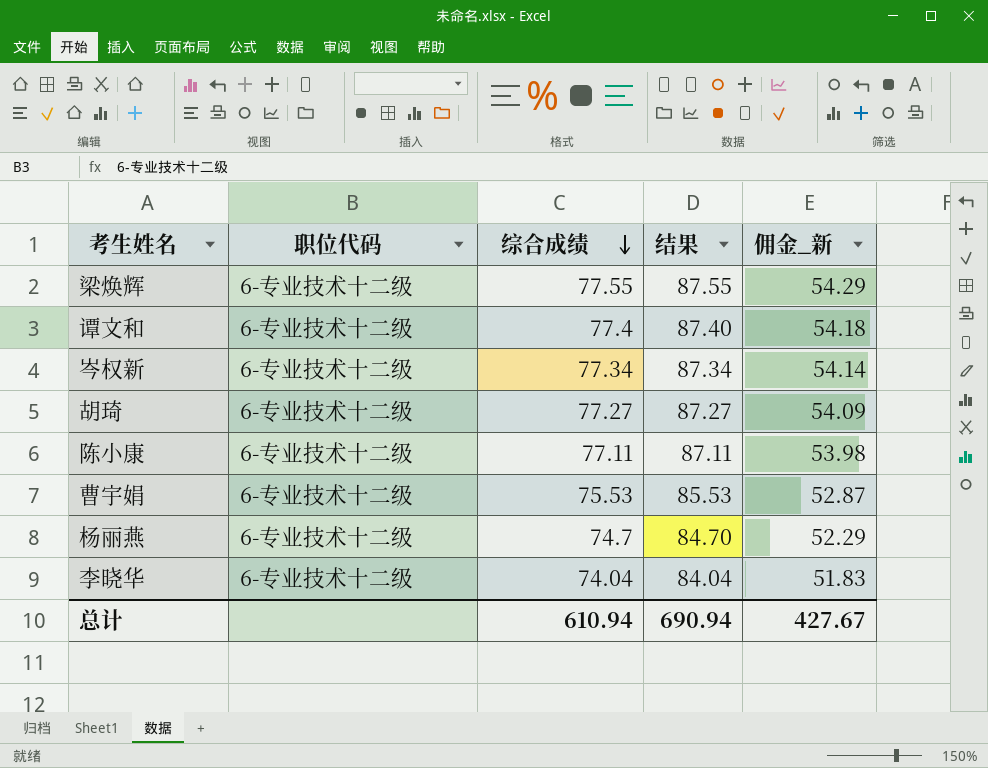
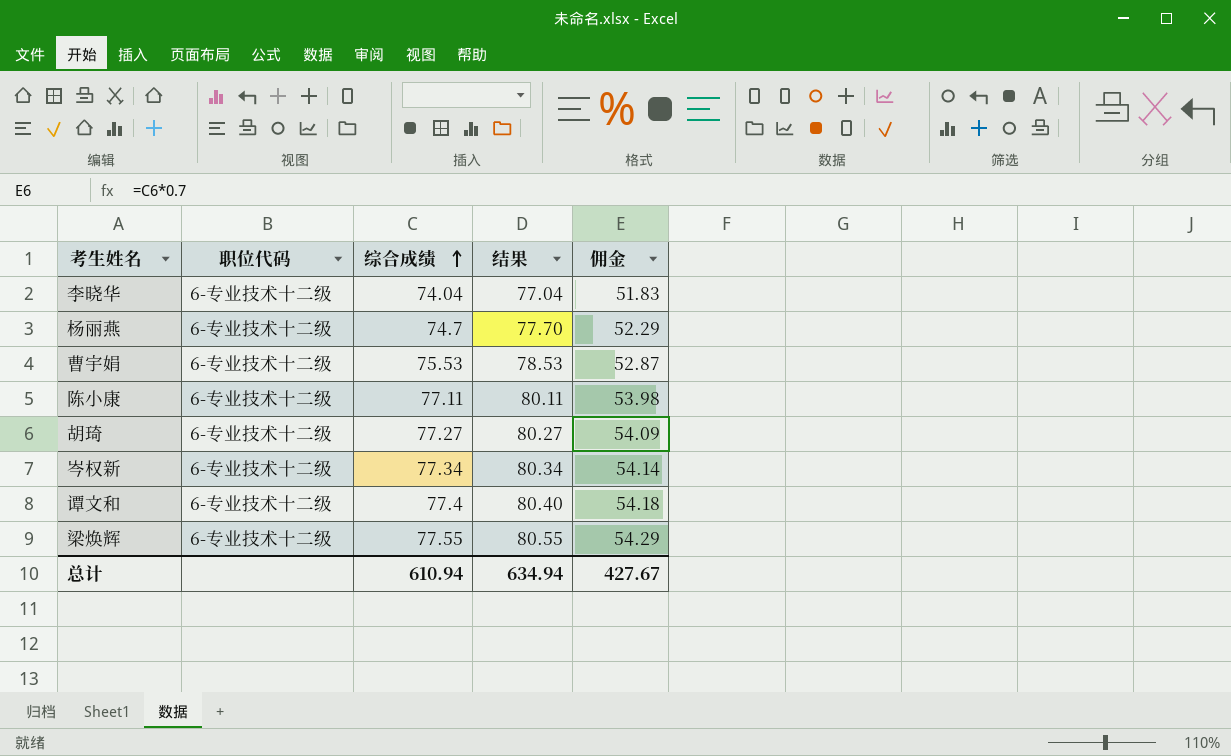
row order: 综合成绩 descending -> 综合成绩 ascending
column 结果 | formula: [综合成绩] + 10 -> [综合成绩] + 3
column name: 佣金_新 -> 佣金
总计 | 结果: 690.94 -> 634.94

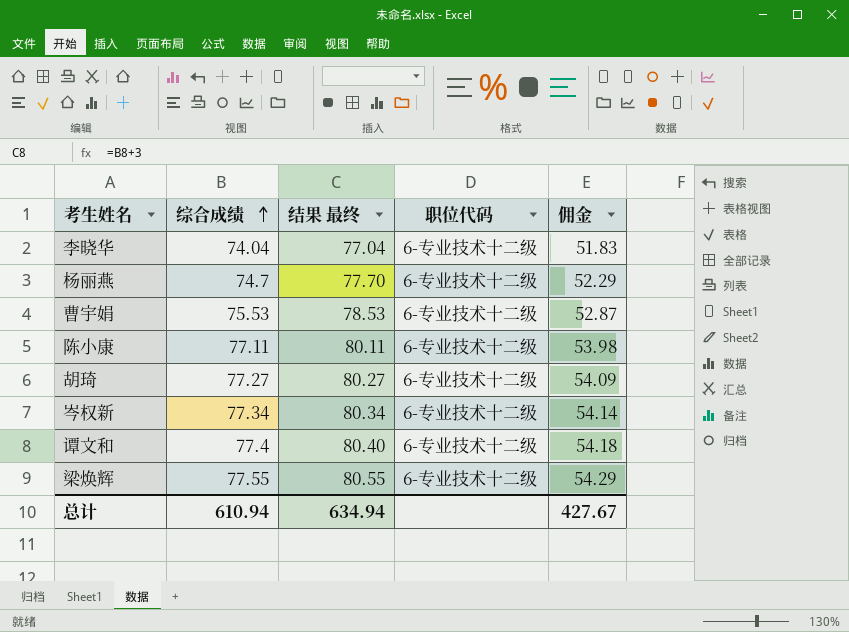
column name: 结果 -> 结果 最终
column 职位代码 | position: 2 -> 4

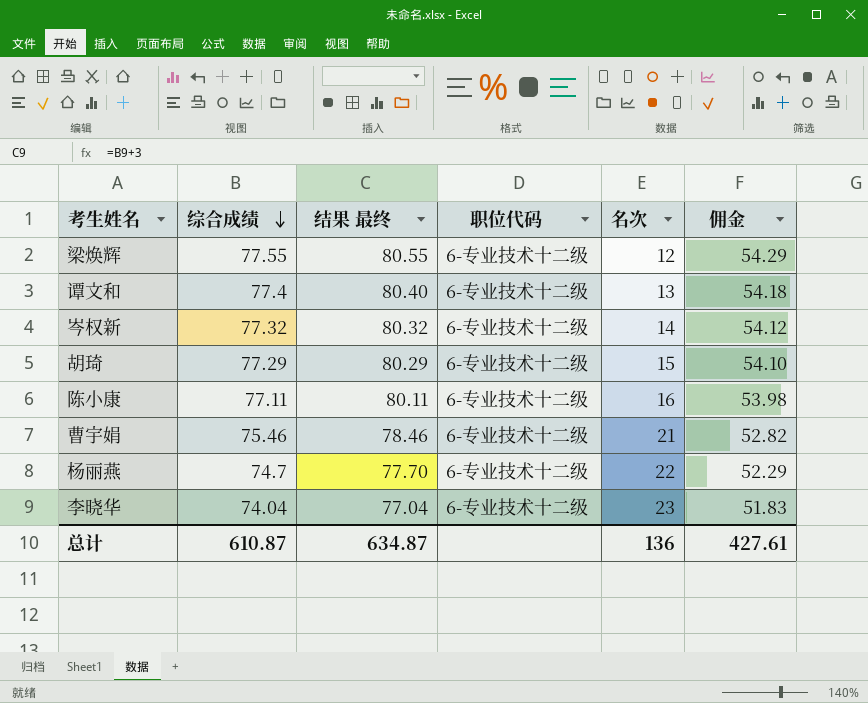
row order: 综合成绩 ascending -> 综合成绩 descending
column 名次 | position: none -> 5
岑权新 | 综合成绩: 77.34 -> 77.32
岑权新 | 结果 最终: 80.34 -> 80.32
岑权新 | 佣金: 54.14 -> 54.12
胡琦 | 综合成绩: 77.27 -> 77.29
胡琦 | 结果 最终: 80.27 -> 80.29
胡琦 | 佣金: 54.09 -> 54.10
曹宇娟 | 综合成绩: 75.53 -> 75.46
曹宇娟 | 结果 最终: 78.53 -> 78.46
曹宇娟 | 佣金: 52.87 -> 52.82
总计 | 综合成绩: 610.94 -> 610.87
总计 | 结果 最终: 634.94 -> 634.87
总计 | 佣金: 427.67 -> 427.61

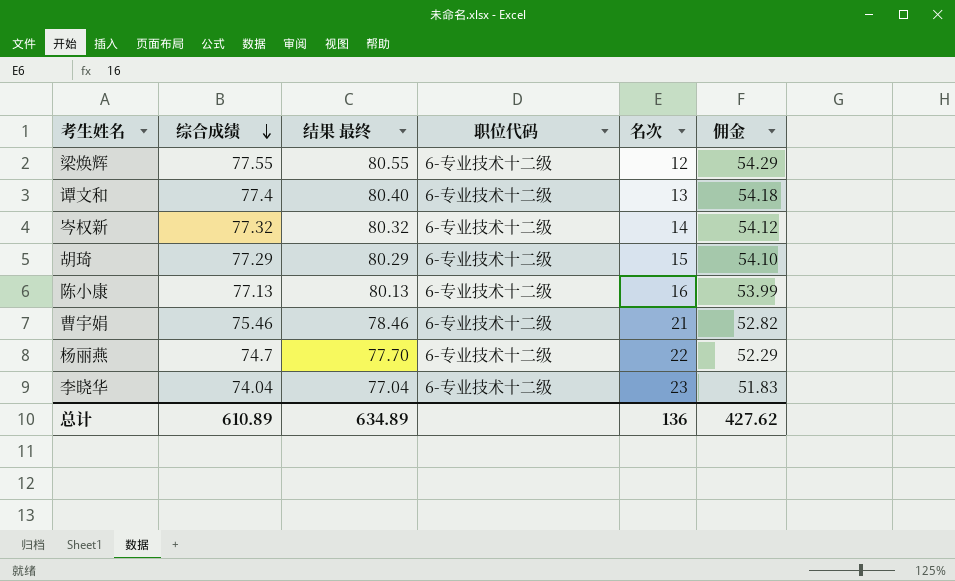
陈小康 | 综合成绩: 77.11 -> 77.13
陈小康 | 结果 最终: 80.11 -> 80.13
陈小康 | 佣金: 53.98 -> 53.99
总计 | 综合成绩: 610.87 -> 610.89
总计 | 结果 最终: 634.87 -> 634.89
总计 | 佣金: 427.61 -> 427.62

